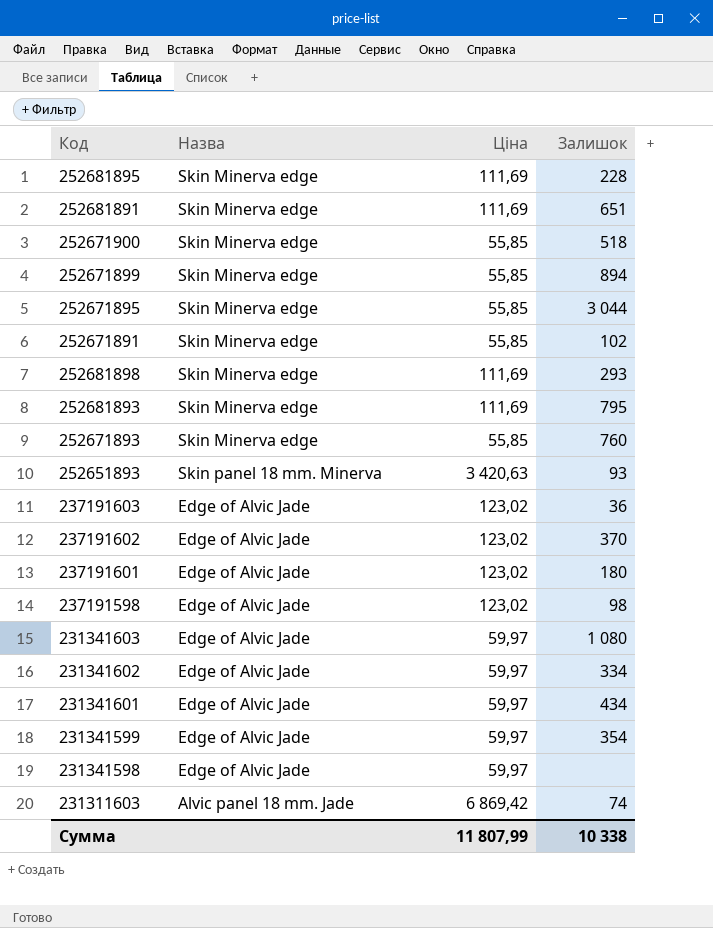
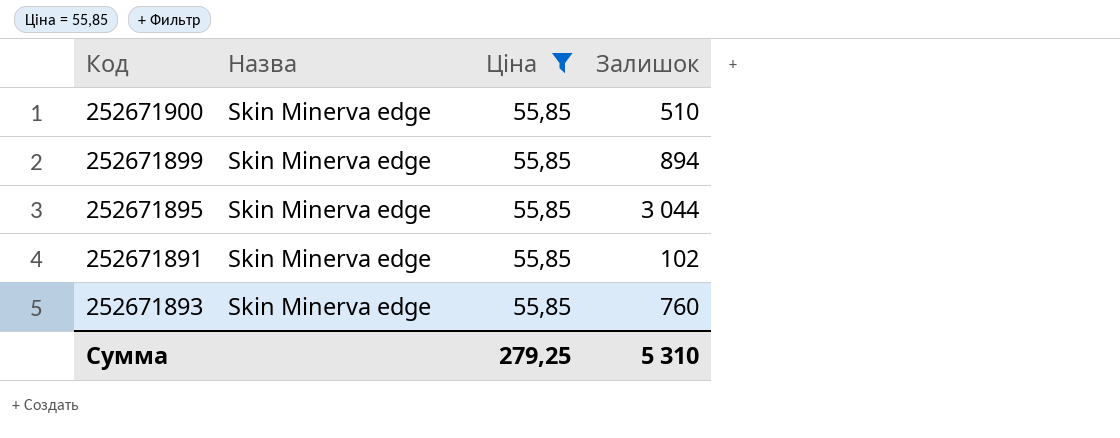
filter: none -> Ціна = 55,85
252671900 | Залишок: 518 -> 510
Сумма | Ціна: 11 807,99 -> 279,25
Сумма | Залишок: 10 338 -> 5 310

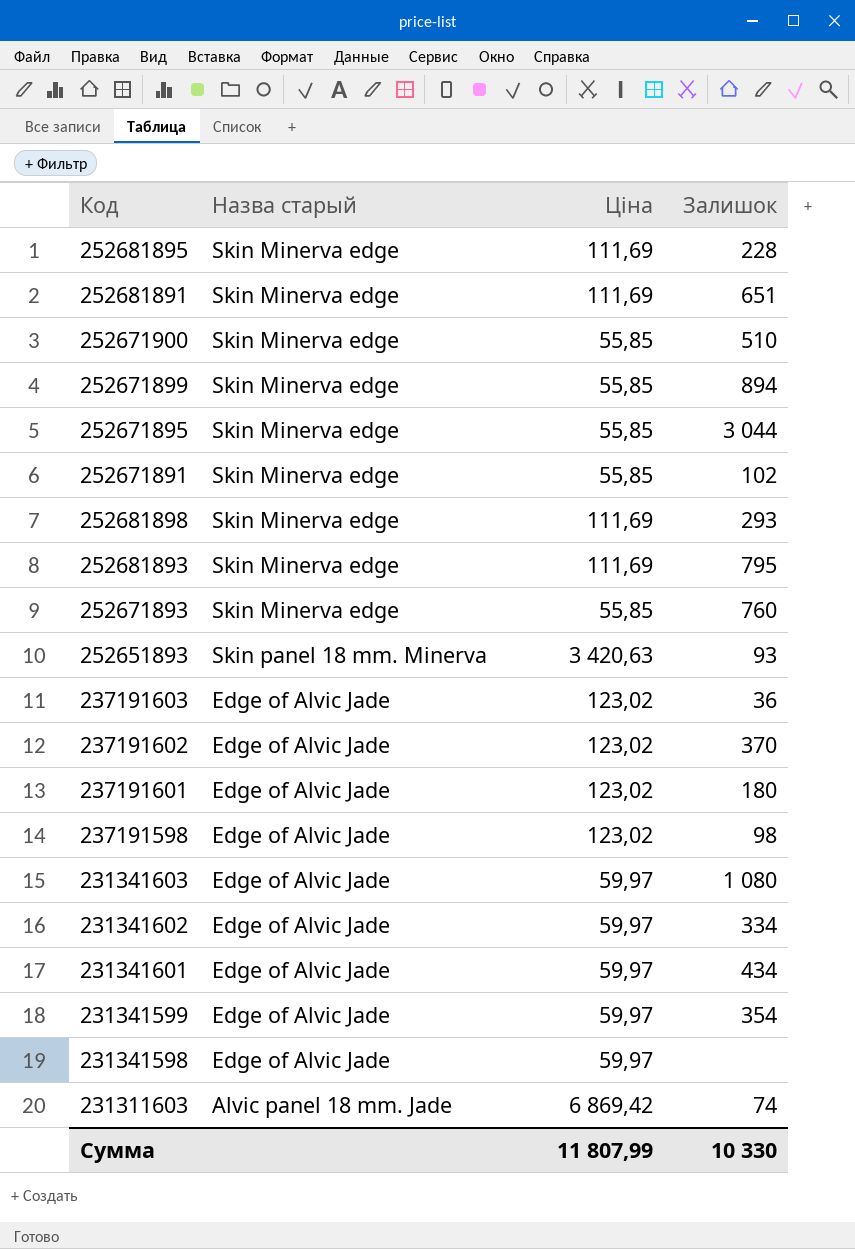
filter: Ціна = 55,85 -> none
column name: Назва -> Назва старый
Сумма | Ціна: 279,25 -> 11 807,99
Сумма | Залишок: 5 310 -> 10 330

